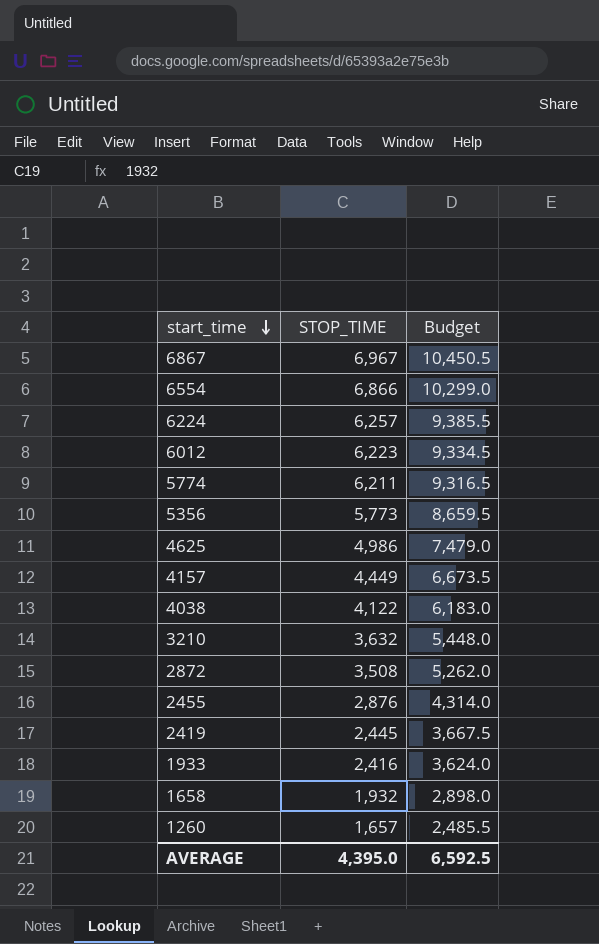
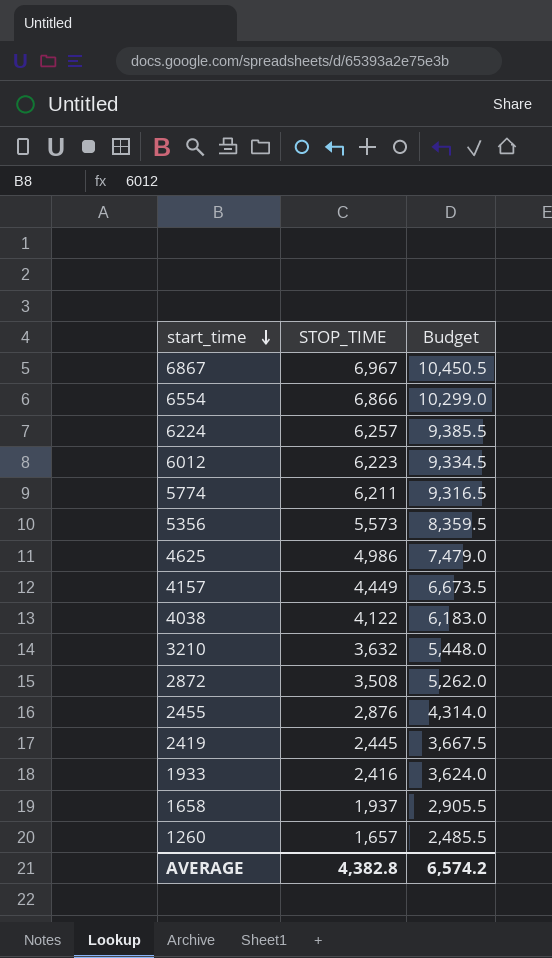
5356 | STOP_TIME: 5,773 -> 5,573
5356 | Budget: 8,659.5 -> 8,359.5
1658 | STOP_TIME: 1,932 -> 1,937
1658 | Budget: 2,898.0 -> 2,905.5
AVERAGE | STOP_TIME: 4,395.0 -> 4,382.8
AVERAGE | Budget: 6,592.5 -> 6,574.2

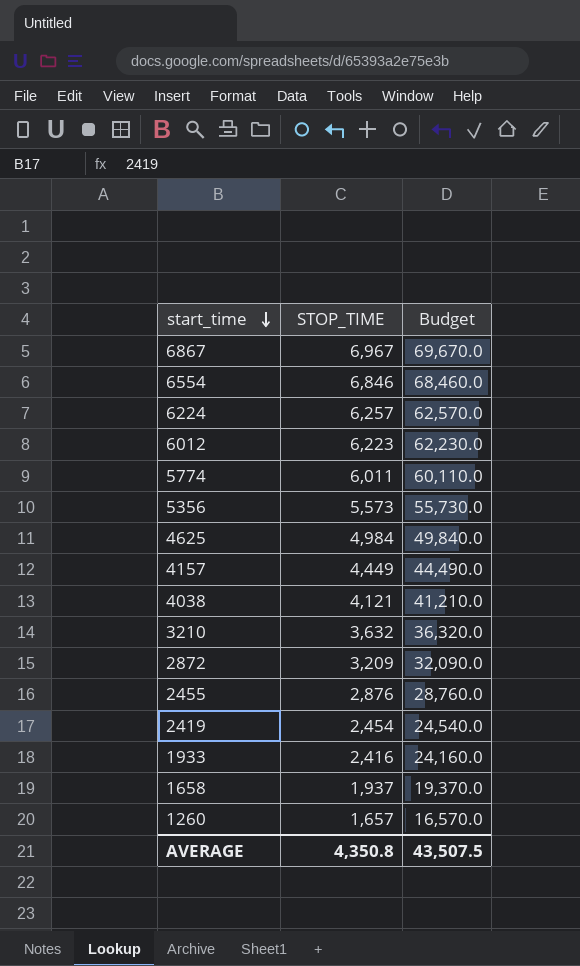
column Budget | formula: [STOP_TIME] * 1.5 -> [STOP_TIME] * 10
6554 | STOP_TIME: 6,866 -> 6,846
5774 | STOP_TIME: 6,211 -> 6,011
4625 | STOP_TIME: 4,986 -> 4,984
4038 | STOP_TIME: 4,122 -> 4,121
2872 | STOP_TIME: 3,508 -> 3,209
2419 | STOP_TIME: 2,445 -> 2,454
AVERAGE | STOP_TIME: 4,382.8 -> 4,350.8
AVERAGE | Budget: 6,574.2 -> 43,507.5

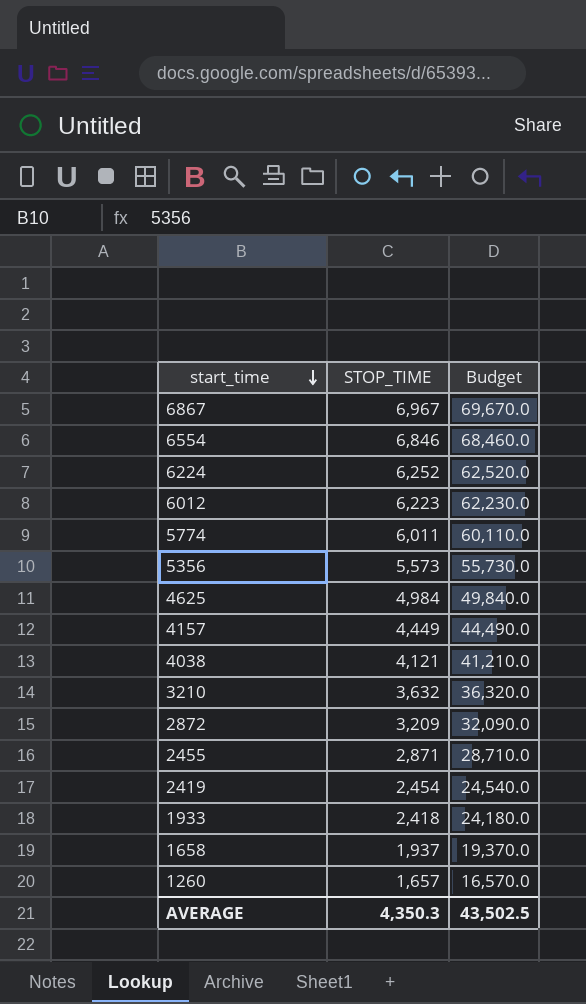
6224 | STOP_TIME: 6,257 -> 6,252
6224 | Budget: 62,570.0 -> 62,520.0
2455 | STOP_TIME: 2,876 -> 2,871
2455 | Budget: 28,760.0 -> 28,710.0
1933 | STOP_TIME: 2,416 -> 2,418
1933 | Budget: 24,160.0 -> 24,180.0
AVERAGE | STOP_TIME: 4,350.8 -> 4,350.3
AVERAGE | Budget: 43,507.5 -> 43,502.5

